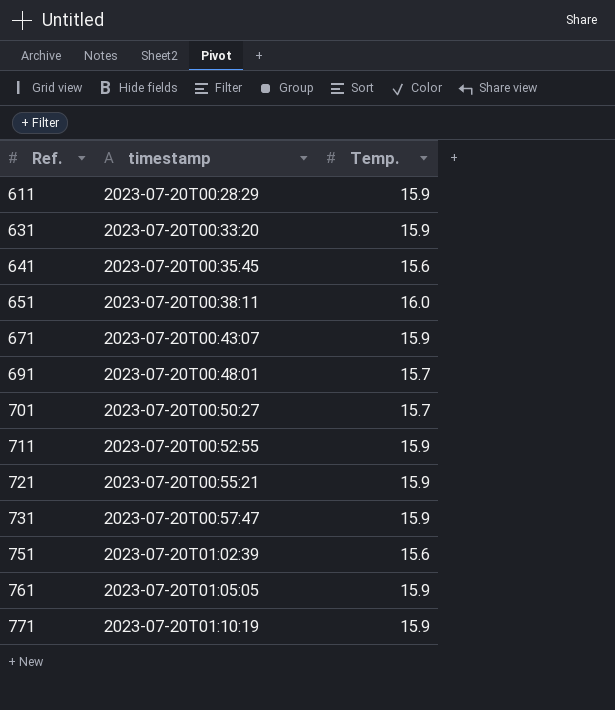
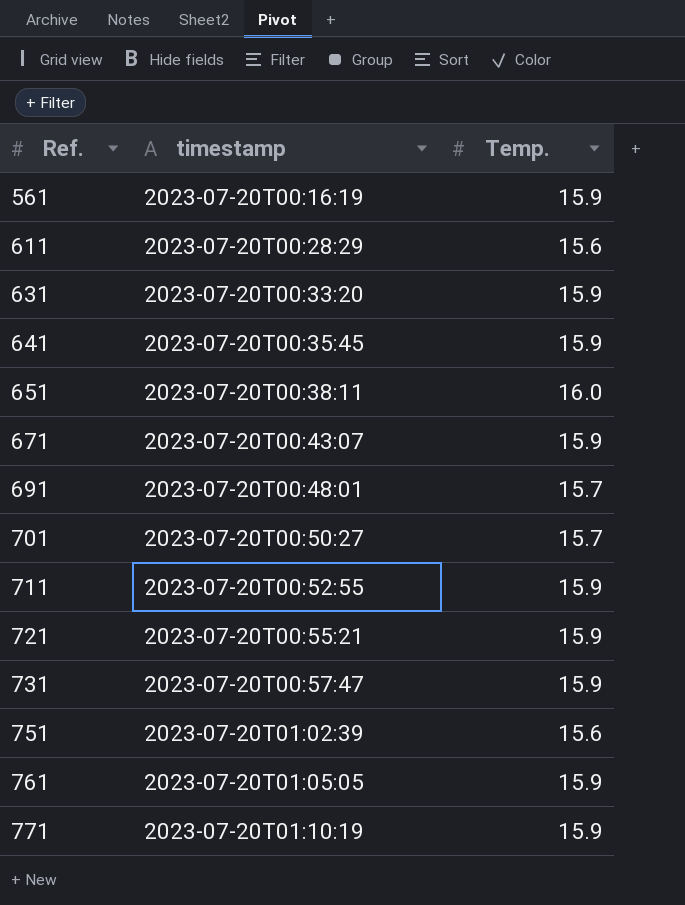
row 561: none -> 2023-07-20T00:16:19 | 15.9
611 | Temp.: 15.9 -> 15.6
641 | Temp.: 15.6 -> 15.9

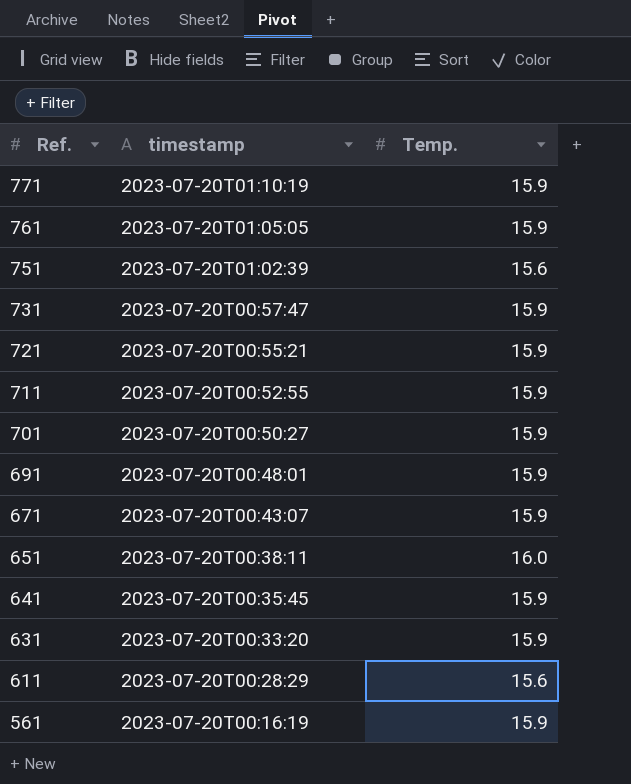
row order: Ref. ascending -> Ref. descending
701 | Temp.: 15.7 -> 15.9
691 | Temp.: 15.7 -> 15.9

